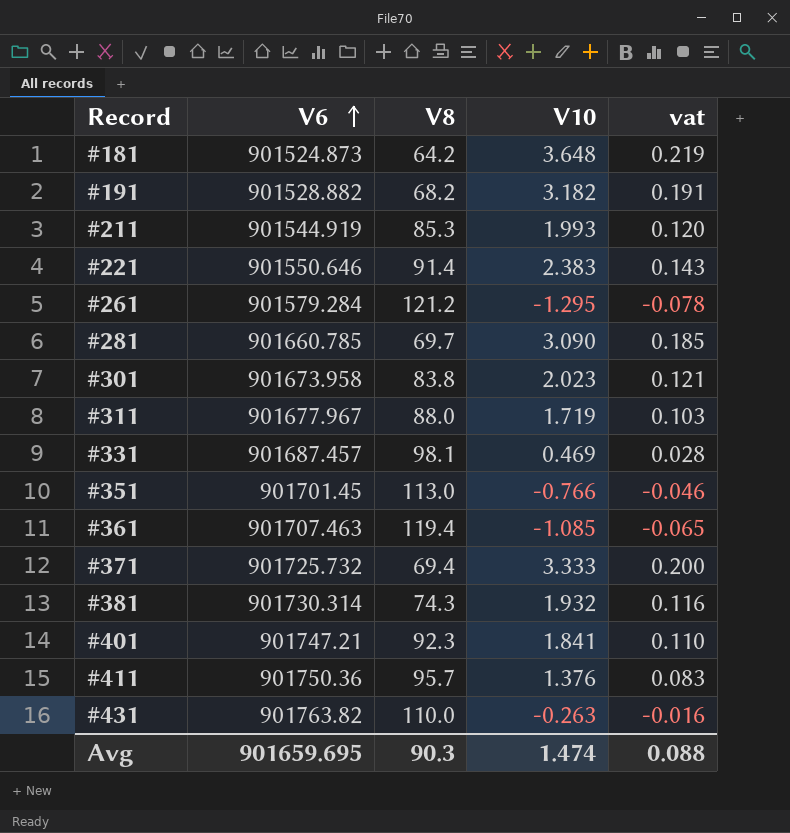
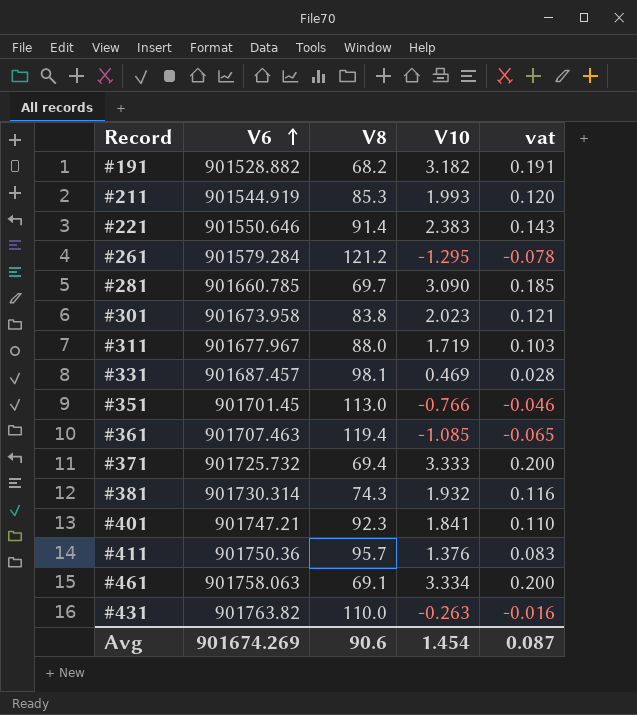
row #181: 901524.873 | 64.2 | 3.648 | 0.219 -> none
row #461: none -> 901758.063 | 69.1 | 3.334 | 0.200
Avg | V6: 901659.695 -> 901674.269
Avg | V8: 90.3 -> 90.6
Avg | V10: 1.474 -> 1.454
Avg | vat: 0.088 -> 0.087

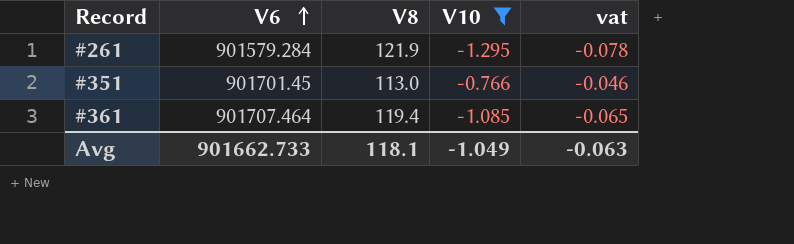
filter: none -> V10 <= -0.766
#261 | V8: 121.2 -> 121.9
#361 | V6: 901707.463 -> 901707.464
Avg | V6: 901674.269 -> 901662.733
Avg | V8: 90.6 -> 118.1
Avg | V10: 1.454 -> -1.049
Avg | vat: 0.087 -> -0.063

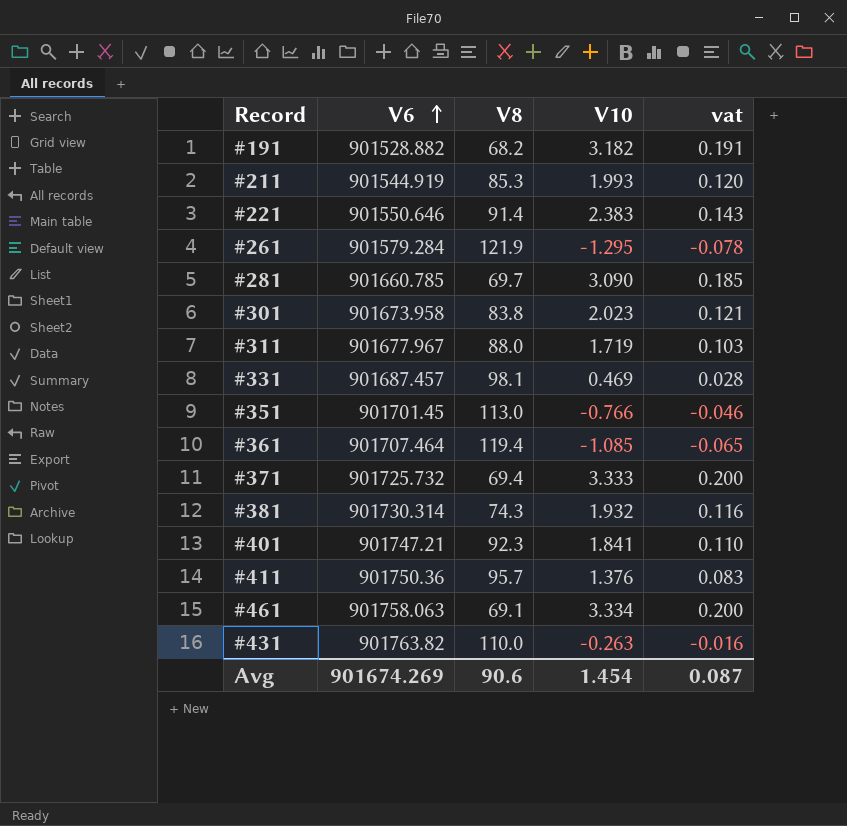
filter: V10 <= -0.766 -> none
Avg | V6: 901662.733 -> 901674.269
Avg | V8: 118.1 -> 90.6
Avg | V10: -1.049 -> 1.454
Avg | vat: -0.063 -> 0.087

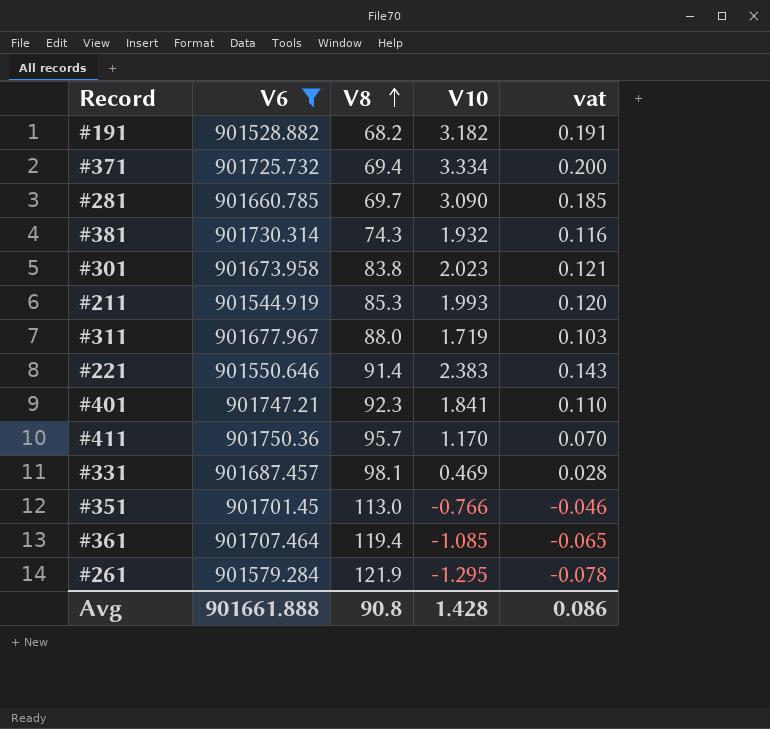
filter: none -> V6 <= 901750.36
row order: V6 ascending -> V8 ascending
#371 | V10: 3.333 -> 3.334
#411 | V10: 1.376 -> 1.170
#411 | vat: 0.083 -> 0.070
Avg | V6: 901674.269 -> 901661.888
Avg | V8: 90.6 -> 90.8
Avg | V10: 1.454 -> 1.428
Avg | vat: 0.087 -> 0.086

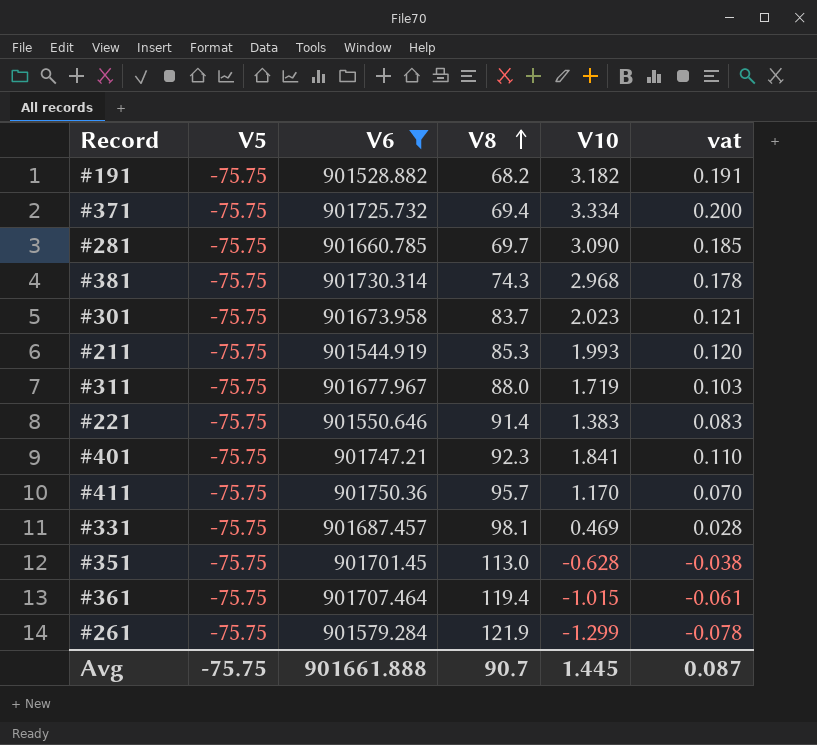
column V5 | position: none -> 2
#381 | V10: 1.932 -> 2.968
#381 | vat: 0.116 -> 0.178
#301 | V8: 83.8 -> 83.7
#221 | V10: 2.383 -> 1.383
#221 | vat: 0.143 -> 0.083
#351 | V10: -0.766 -> -0.628
#351 | vat: -0.046 -> -0.038
#361 | V10: -1.085 -> -1.015
#361 | vat: -0.065 -> -0.061
#261 | V10: -1.295 -> -1.299
Avg | V8: 90.8 -> 90.7
Avg | V10: 1.428 -> 1.445
Avg | vat: 0.086 -> 0.087

